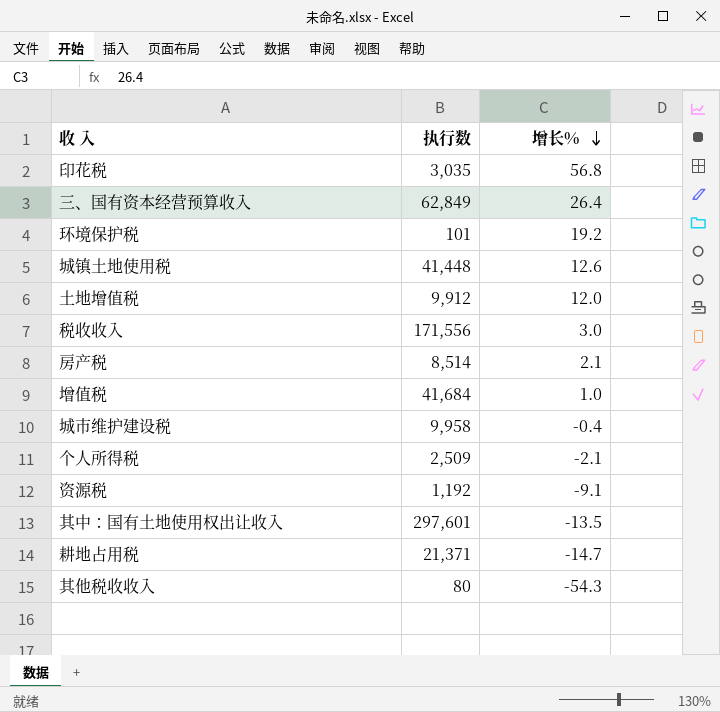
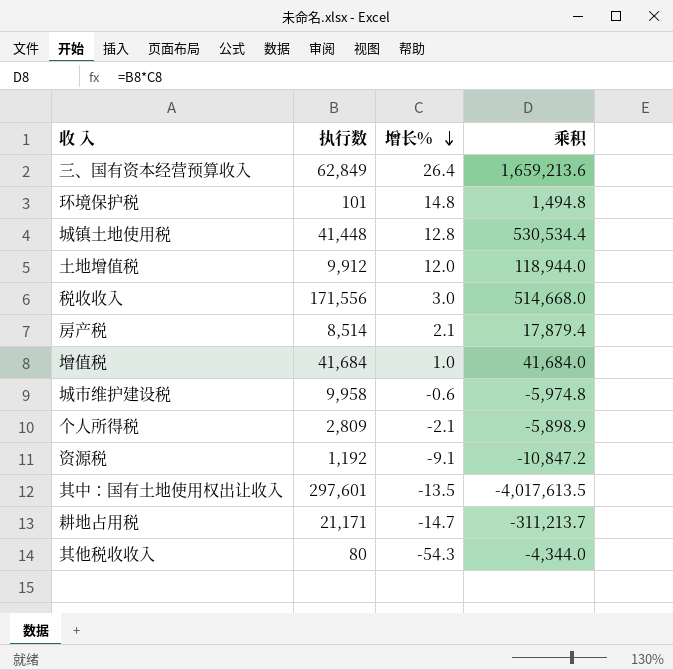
column 乘积 | formula: none -> [执行数] * [增长%]
row 印花税: 3,035 | 56.8 -> none
环境保护税 | 增长%: 19.2 -> 14.8
城镇土地使用税 | 增长%: 12.6 -> 12.8
城市维护建设税 | 增长%: -0.4 -> -0.6
个人所得税 | 执行数: 2,509 -> 2,809
耕地占用税 | 执行数: 21,371 -> 21,171

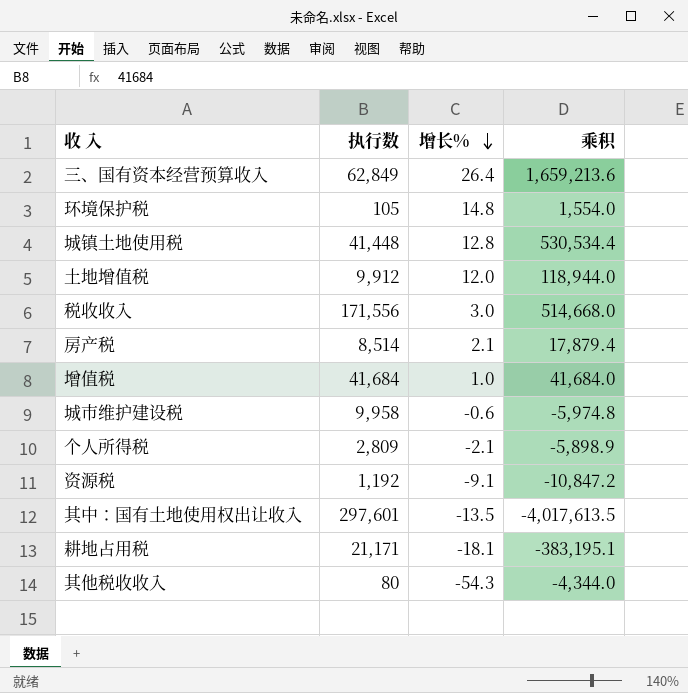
环境保护税 | 执行数: 101 -> 105
环境保护税 | 乘积: 1,494.8 -> 1,554.0
耕地占用税 | 增长%: -14.7 -> -18.1
耕地占用税 | 乘积: -311,213.7 -> -383,195.1

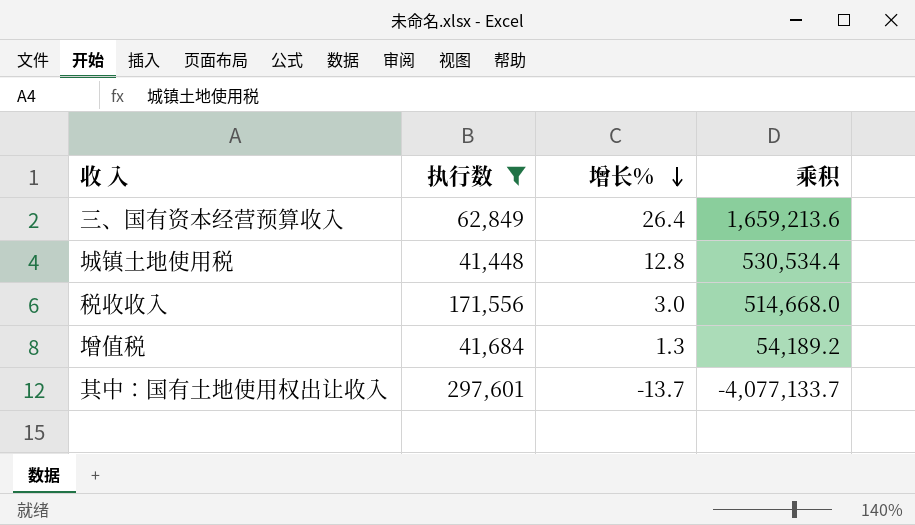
filter: none -> 执行数 >= 41,448
增值税 | 增长%: 1.0 -> 1.3
增值税 | 乘积: 41,684.0 -> 54,189.2
其中：国有土地使用权出让收入 | 增长%: -13.5 -> -13.7
其中：国有土地使用权出让收入 | 乘积: -4,017,613.5 -> -4,077,133.7

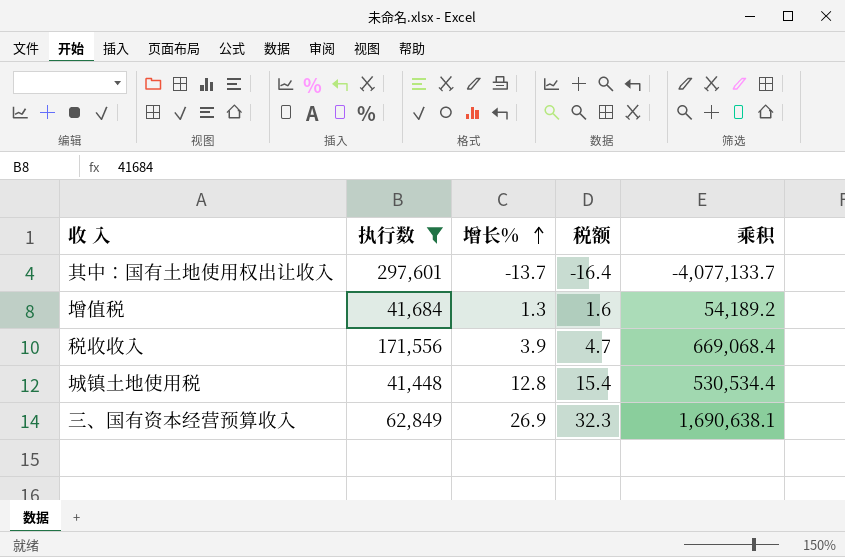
row order: 增长% descending -> 增长% ascending
column 税额 | formula: none -> [增长%] * 1.2
税收收入 | 增长%: 3.0 -> 3.9
税收收入 | 乘积: 514,668.0 -> 669,068.4
三、国有资本经营预算收入 | 增长%: 26.4 -> 26.9
三、国有资本经营预算收入 | 乘积: 1,659,213.6 -> 1,690,638.1

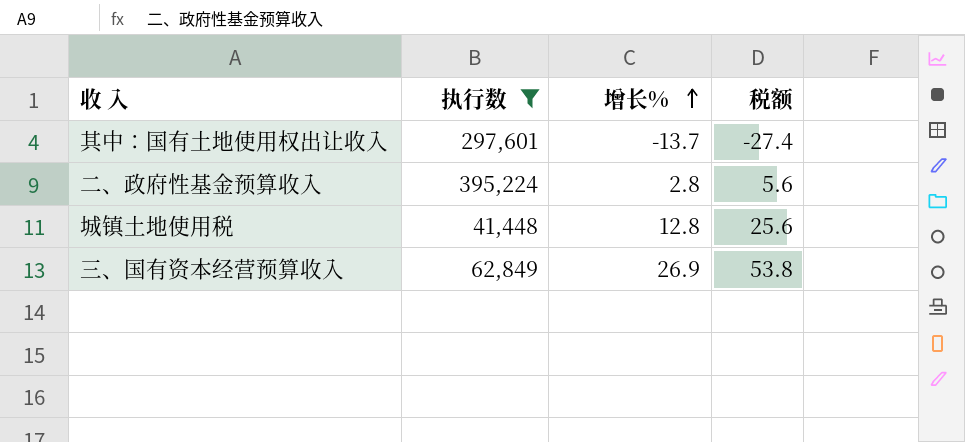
column 乘积 | formula: [执行数] * [增长%] -> none
column 税额 | formula: [增长%] * 1.2 -> [增长%] * 2
row 增值税: 41,684 | 1.3 | 1.6 | 54,189.2 -> none
row 税收收入: 171,556 | 3.9 | 4.7 | 669,068.4 -> none
row 二、政府性基金预算收入: none -> 395,224 | 2.8 | 5.6

